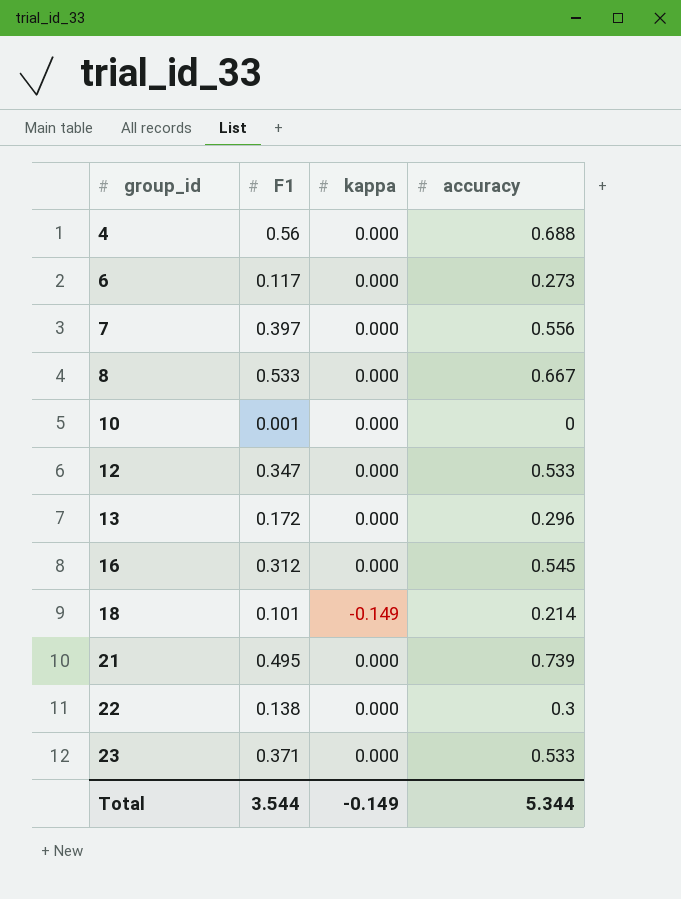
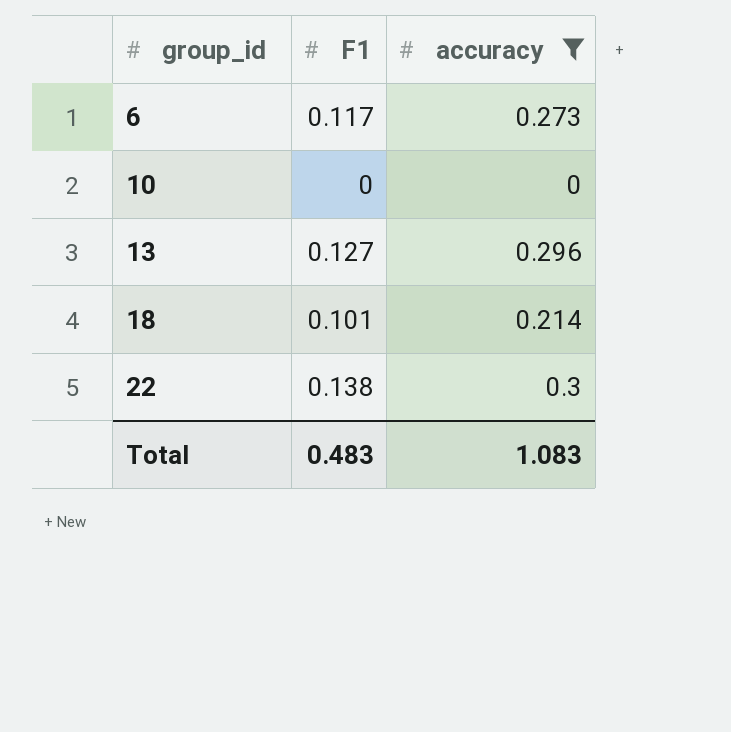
filter: none -> accuracy <= 0.3
column kappa | position: 3 -> none
10 | F1: 0.001 -> 0
13 | F1: 0.172 -> 0.127
Total | F1: 3.544 -> 0.483
Total | accuracy: 5.344 -> 1.083

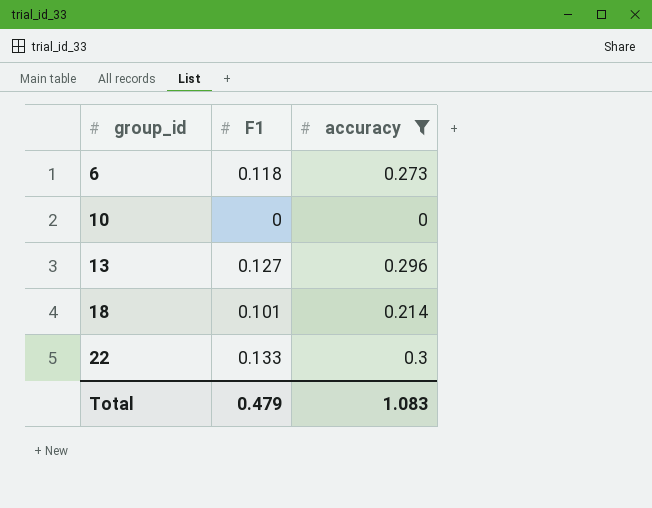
6 | F1: 0.117 -> 0.118
22 | F1: 0.138 -> 0.133
Total | F1: 0.483 -> 0.479

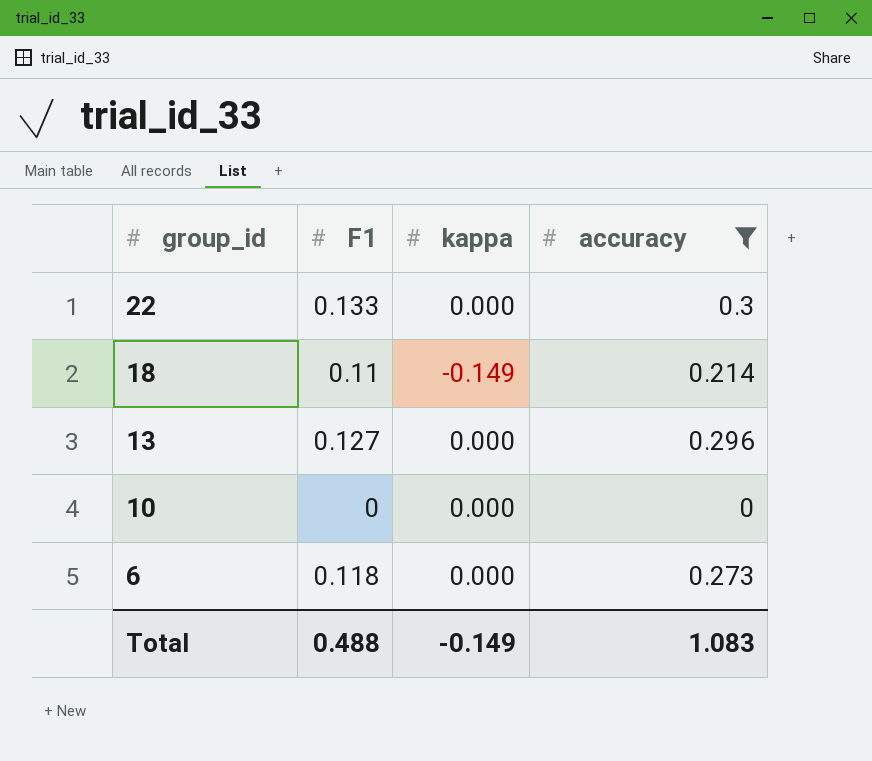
row order: group_id ascending -> group_id descending
column kappa | position: none -> 3
18 | F1: 0.101 -> 0.11
Total | F1: 0.479 -> 0.488

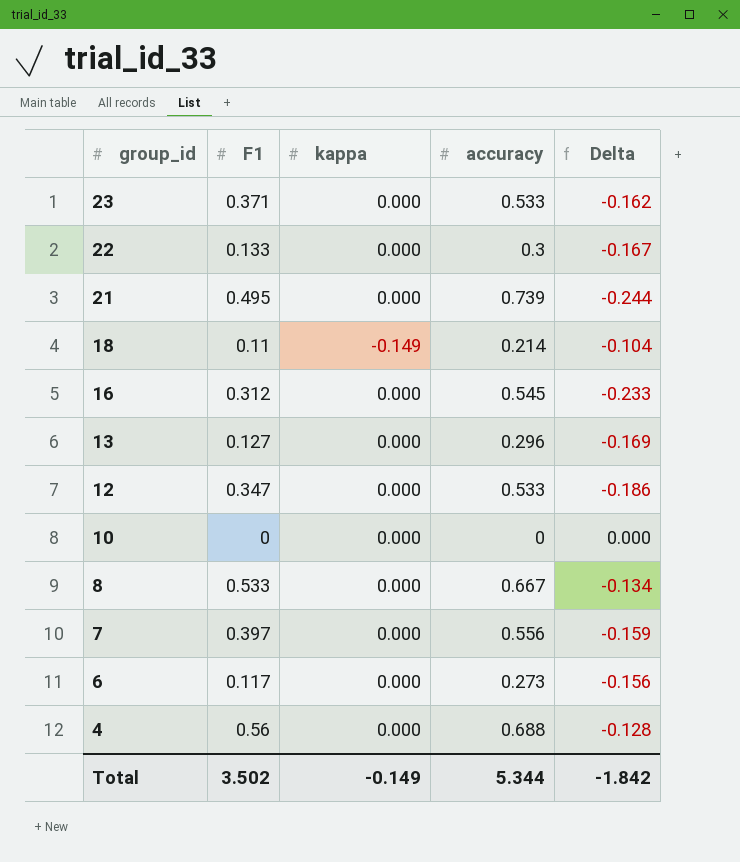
filter: accuracy <= 0.3 -> none
column Delta | formula: none -> [F1] - [accuracy]
6 | F1: 0.118 -> 0.117
Total | F1: 0.488 -> 3.502
Total | accuracy: 1.083 -> 5.344

